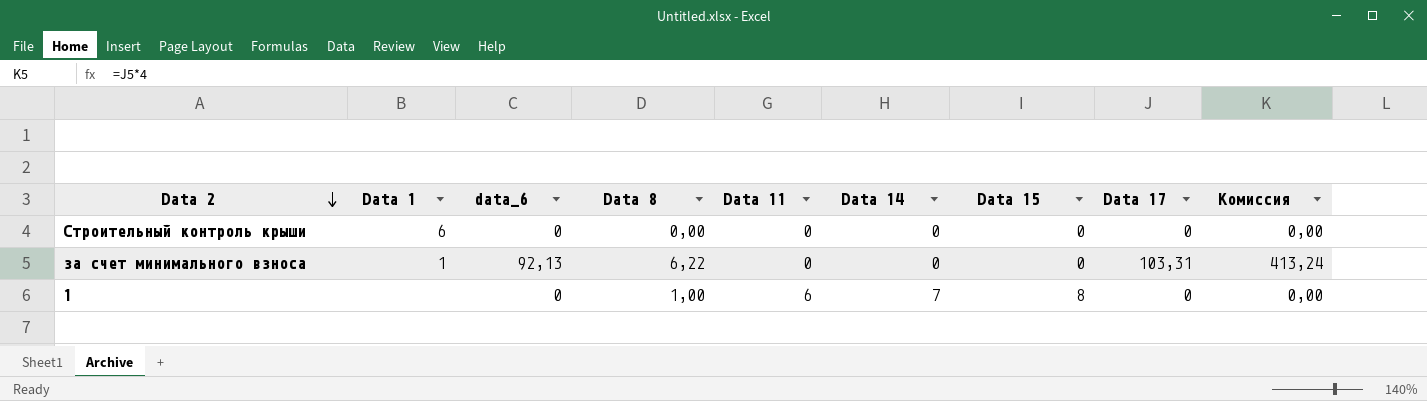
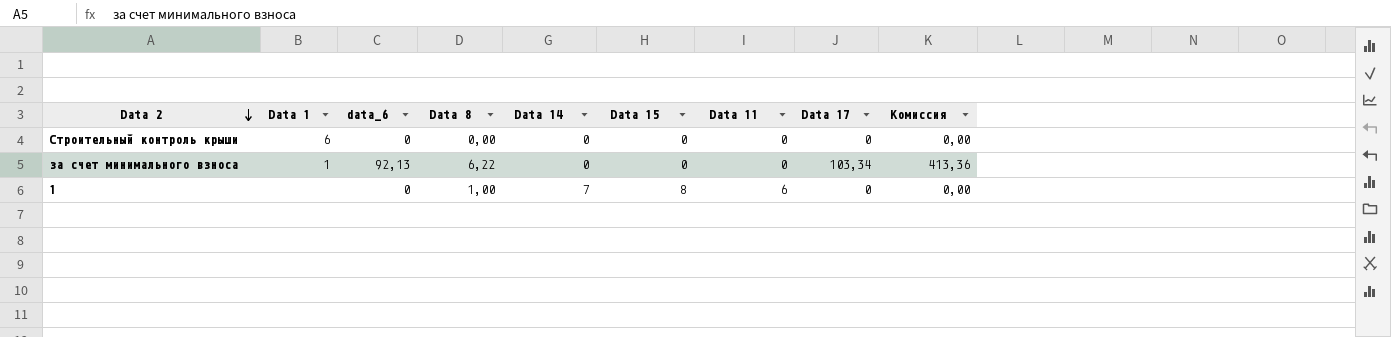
column Data 11 | position: 5 -> 7
за счет минимального взноса | Data 17: 103,31 -> 103,34
за счет минимального взноса | Комиссия: 413,24 -> 413,36

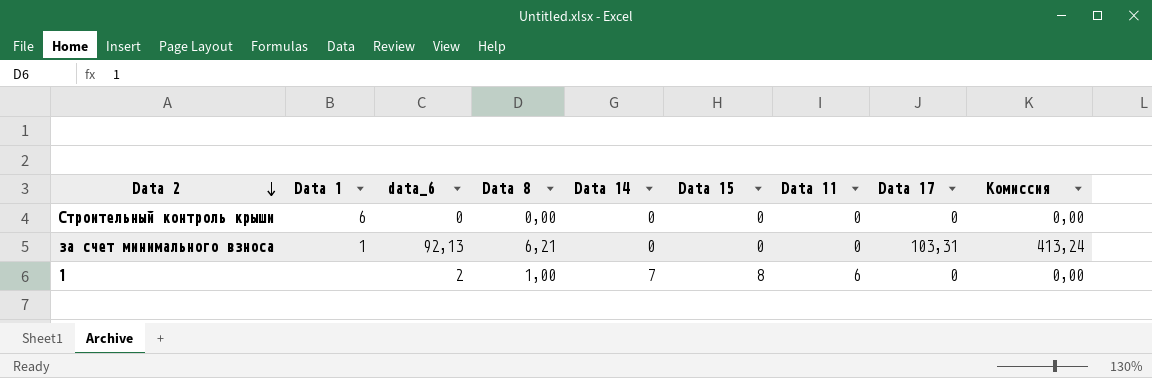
за счет минимального взноса | Data 8: 6,22 -> 6,21
за счет минимального взноса | Data 17: 103,34 -> 103,31
за счет минимального взноса | Комиссия: 413,36 -> 413,24
1 | data_6: 0 -> 2

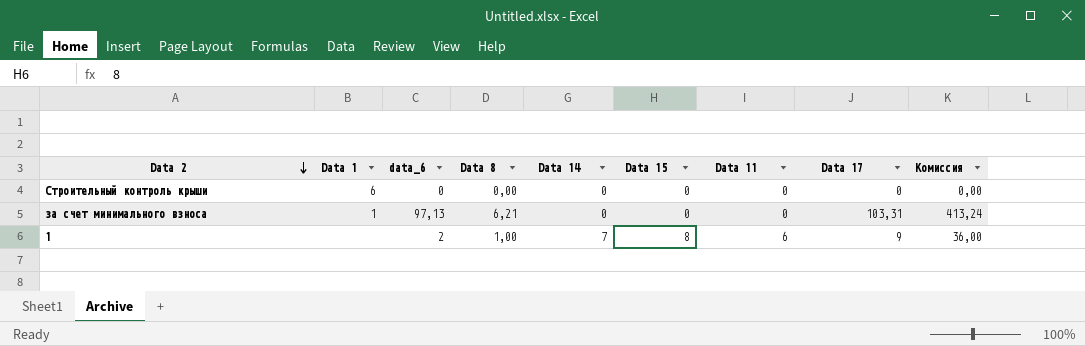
за счет минимального взноса | data_6: 92,13 -> 97,13
1 | Data 17: 0 -> 9
1 | Комиссия: 0,00 -> 36,00

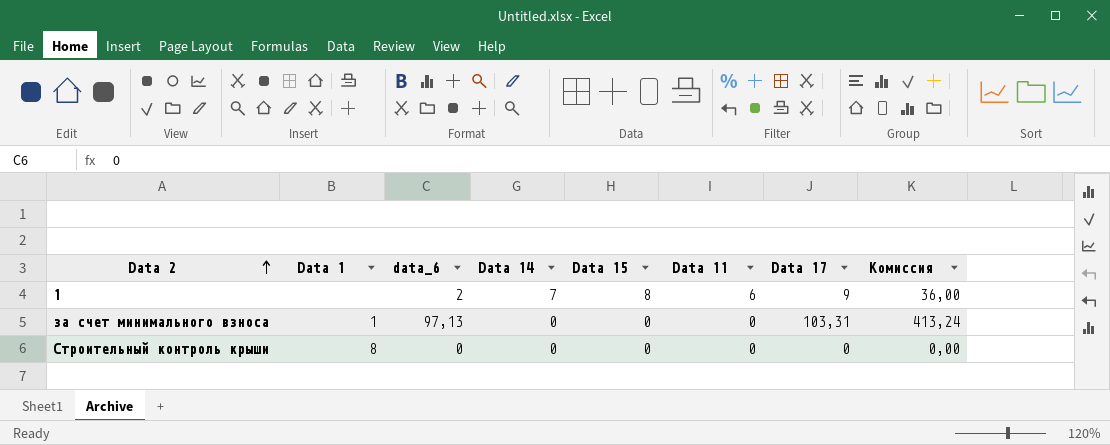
row order: Data 2 descending -> Data 2 ascending
column Data 8 | position: 4 -> none
Строительный контроль крыши | Data 1: 6 -> 8

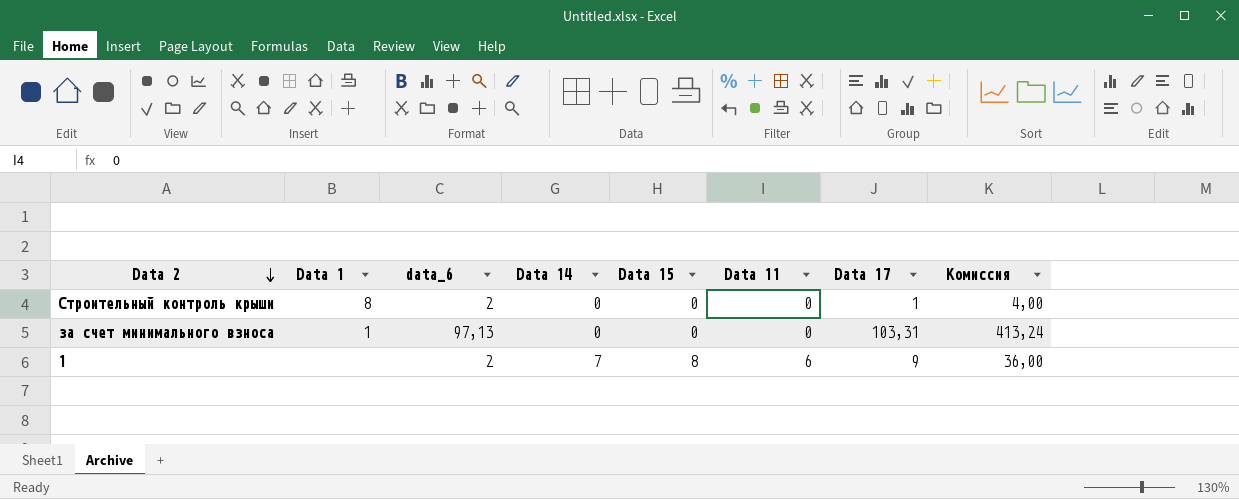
row order: Data 2 ascending -> Data 2 descending
Строительный контроль крыши | data_6: 0 -> 2
Строительный контроль крыши | Data 17: 0 -> 1
Строительный контроль крыши | Комиссия: 0,00 -> 4,00

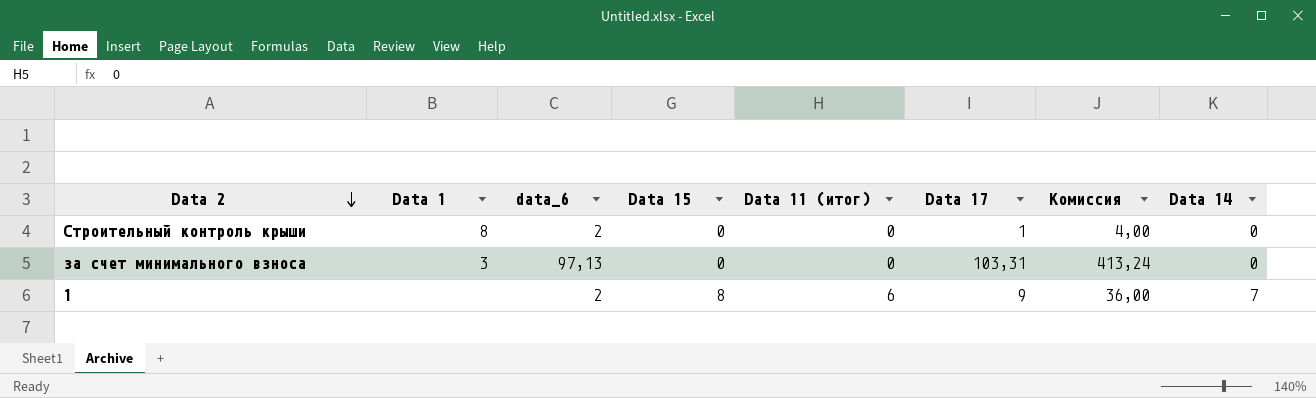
column name: Data 11 -> Data 11 (итог)
column Data 14 | position: 4 -> 8
за счет минимального взноса | Data 1: 1 -> 3

